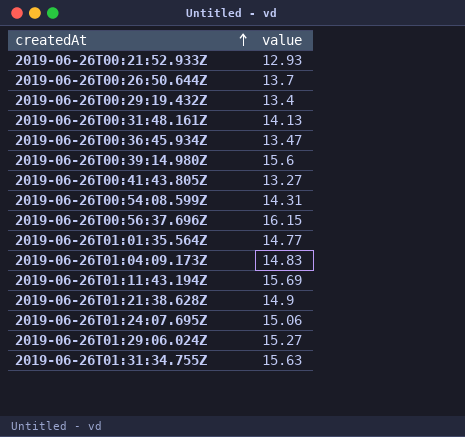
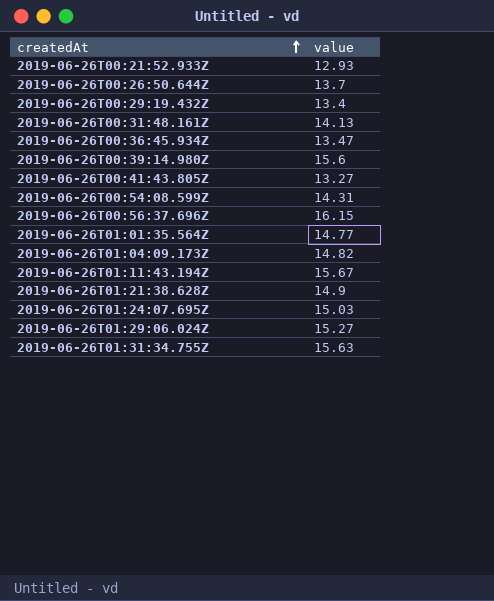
2019-06-26T01:04:09.173Z | value: 14.83 -> 14.82
2019-06-26T01:11:43.194Z | value: 15.69 -> 15.67
2019-06-26T01:24:07.695Z | value: 15.06 -> 15.03

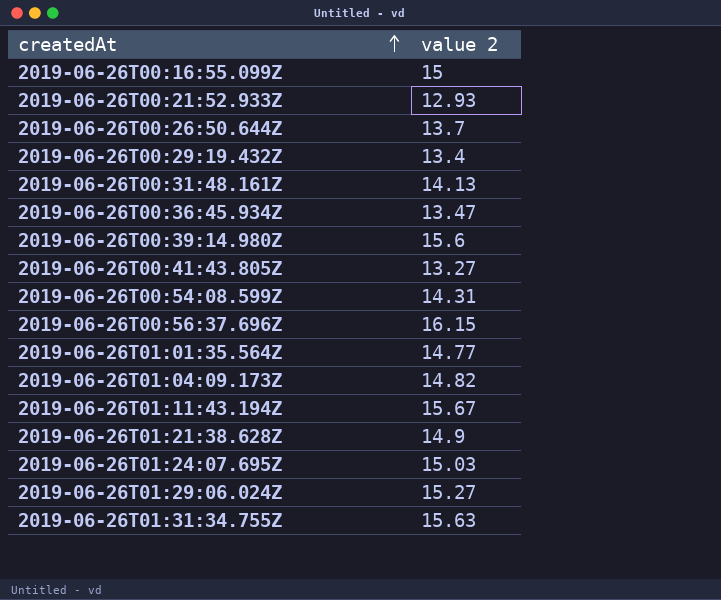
column name: value -> value 2
row 2019-06-26T00:16:55.099Z: none -> 15

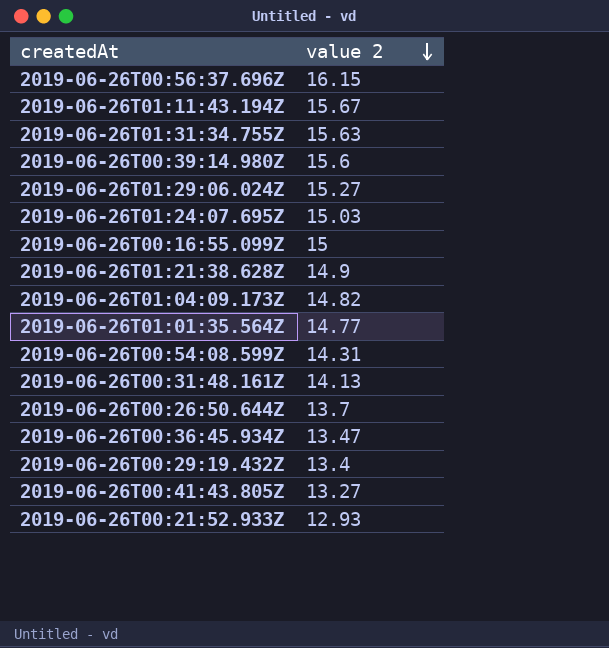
row order: createdAt ascending -> value 2 descending

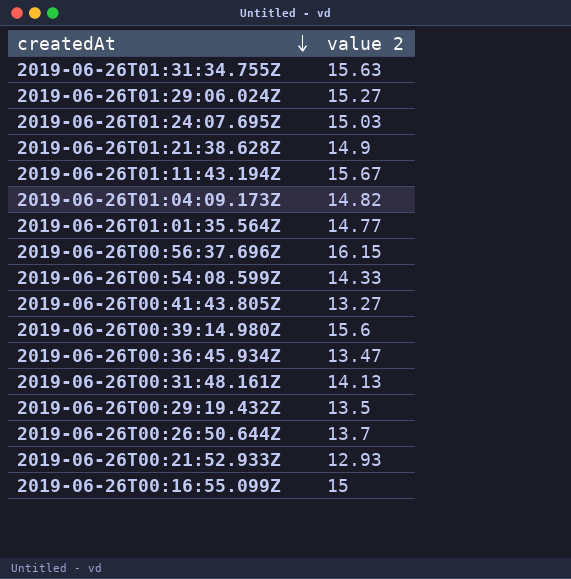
row order: value 2 descending -> createdAt descending
2019-06-26T00:54:08.599Z | value 2: 14.31 -> 14.33
2019-06-26T00:29:19.432Z | value 2: 13.4 -> 13.5

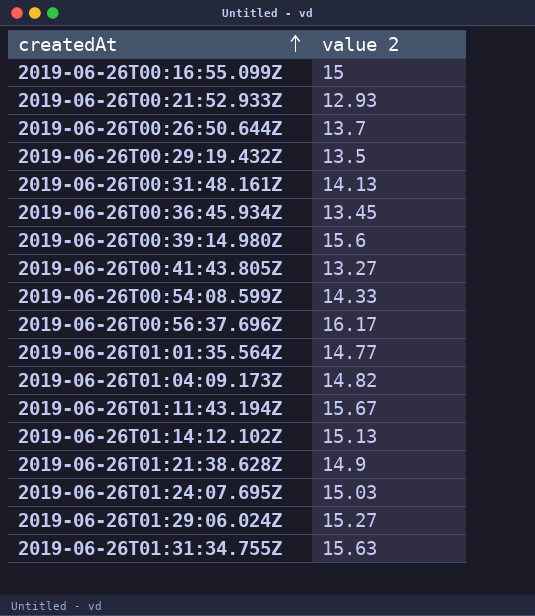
row order: createdAt descending -> createdAt ascending
2019-06-26T00:36:45.934Z | value 2: 13.47 -> 13.45
2019-06-26T00:56:37.696Z | value 2: 16.15 -> 16.17
row 2019-06-26T01:14:12.102Z: none -> 15.13

